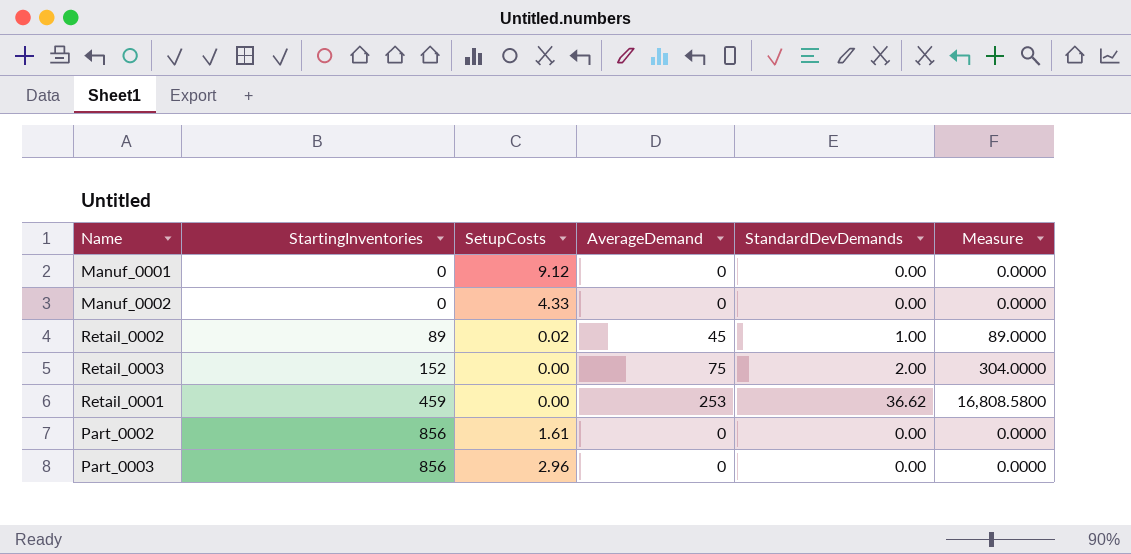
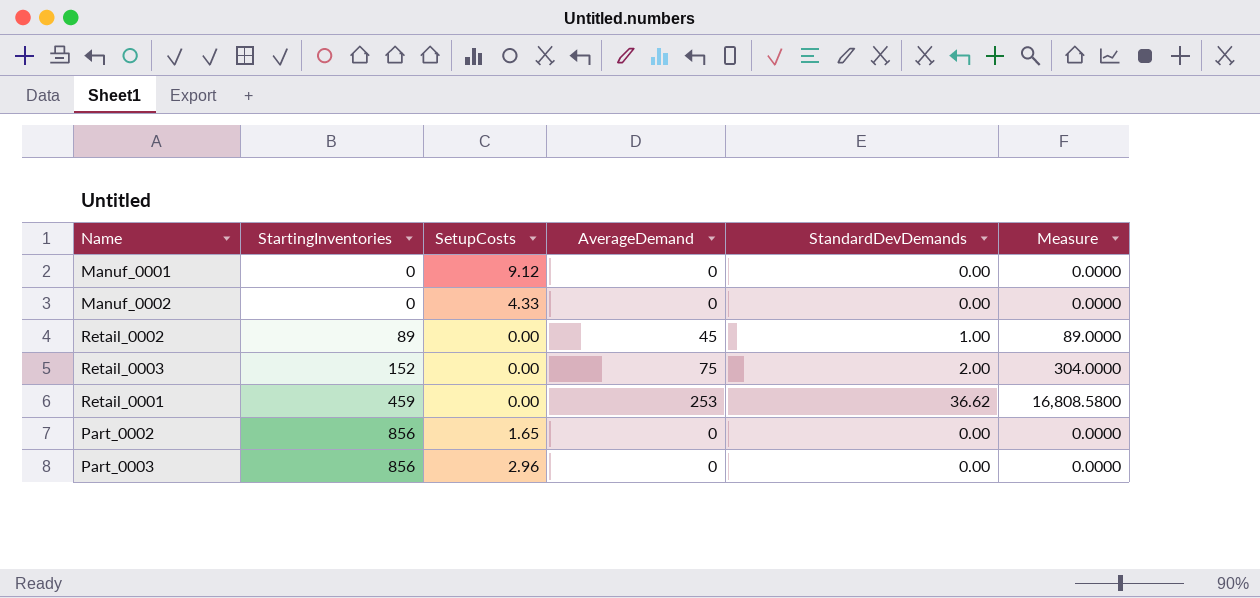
Retail_0002 | SetupCosts: 0.02 -> 0.00
Part_0002 | SetupCosts: 1.61 -> 1.65

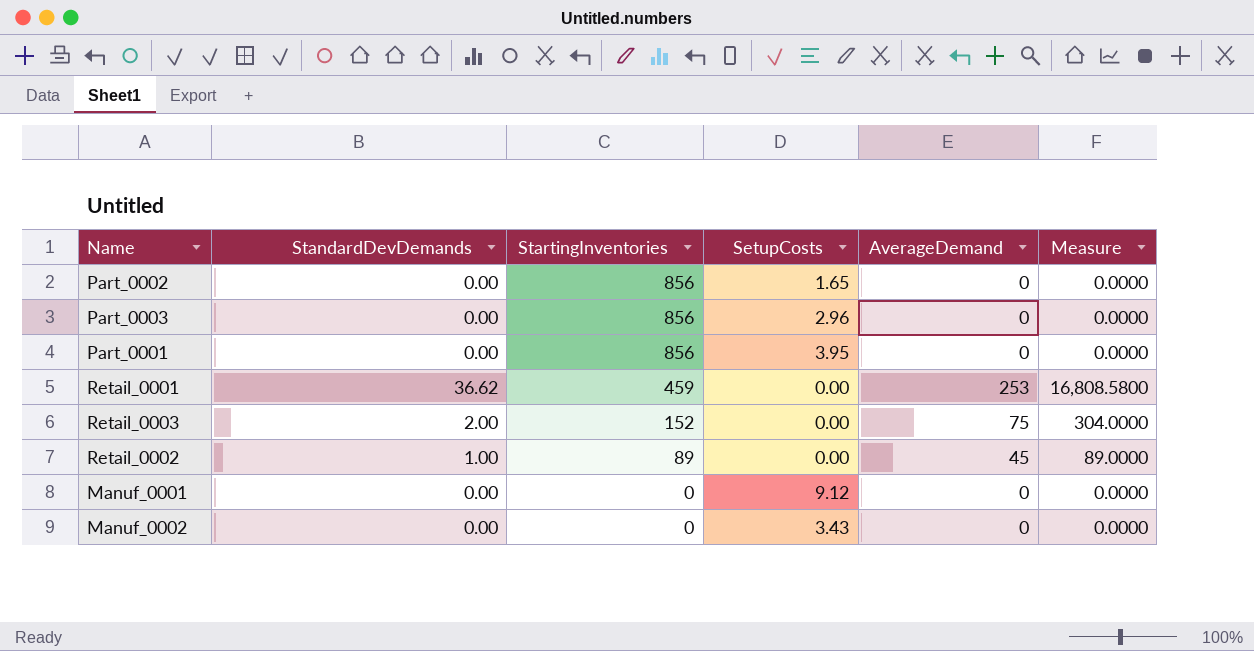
row order: StartingInventories ascending -> StartingInventories descending
column StandardDevDemands | position: 5 -> 2
row Part_0001: none -> 0.00 | 856 | 3.95 | 0 | 0.0000
Manuf_0002 | SetupCosts: 4.33 -> 3.43

